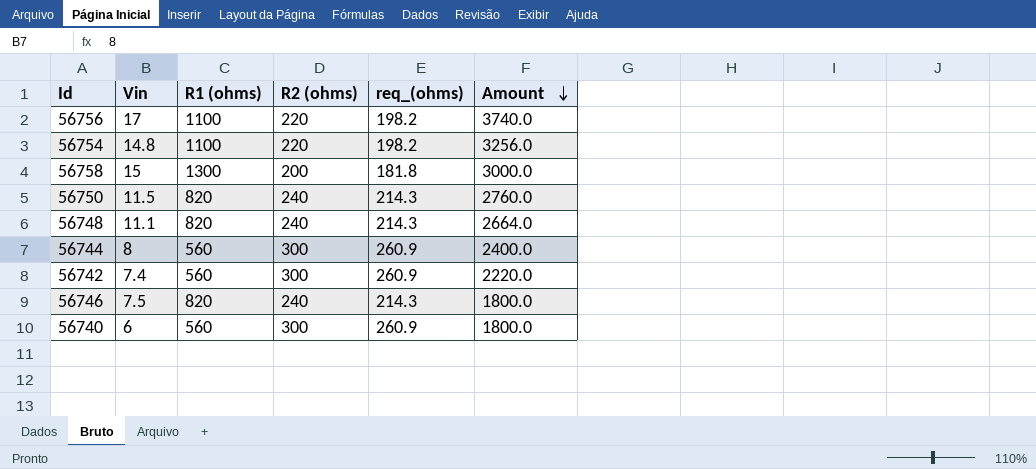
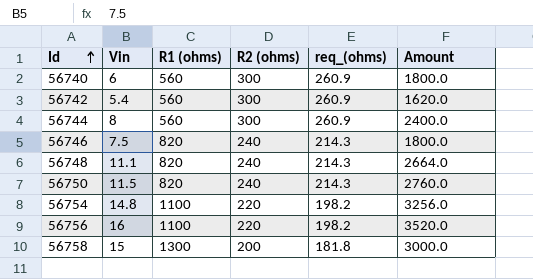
row order: Amount descending -> Id ascending
56742 | Vin: 7.4 -> 5.4
56742 | Amount: 2220.0 -> 1620.0
56756 | Vin: 17 -> 16
56756 | Amount: 3740.0 -> 3520.0

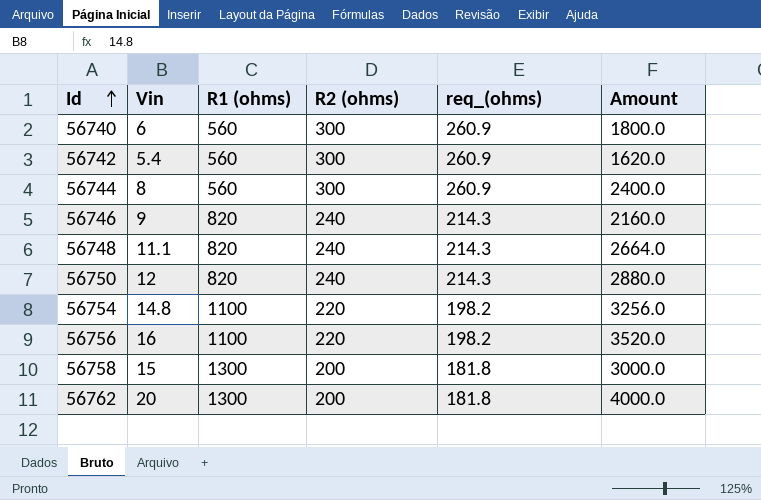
56746 | Vin: 7.5 -> 9
56746 | Amount: 1800.0 -> 2160.0
56750 | Vin: 11.5 -> 12
56750 | Amount: 2760.0 -> 2880.0
row 56762: none -> 20 | 1300 | 200 | 181.8 | 4000.0

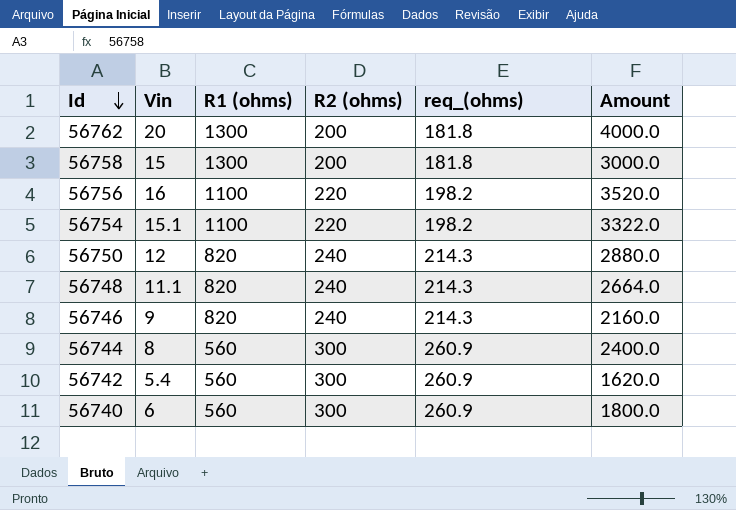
row order: Id ascending -> Id descending
56754 | Vin: 14.8 -> 15.1
56754 | Amount: 3256.0 -> 3322.0

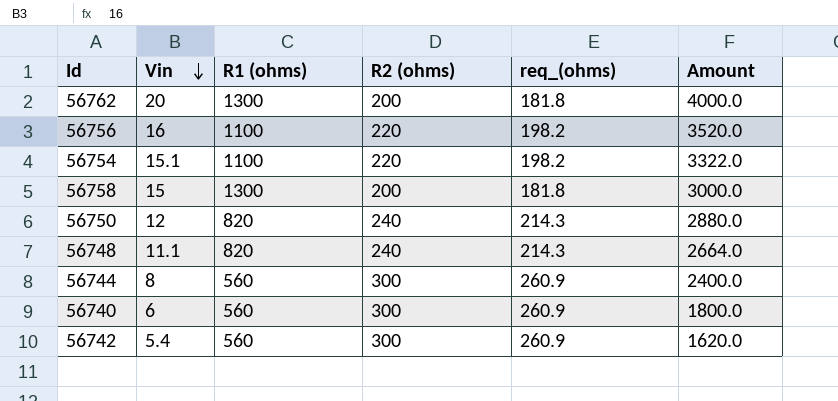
row order: Id descending -> Vin descending
row 56746: 9 | 820 | 240 | 214.3 | 2160.0 -> none

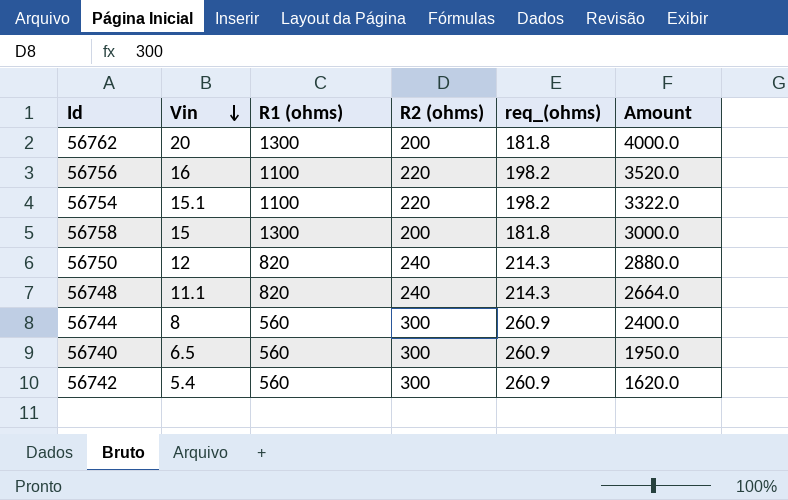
56740 | Vin: 6 -> 6.5
56740 | Amount: 1800.0 -> 1950.0

